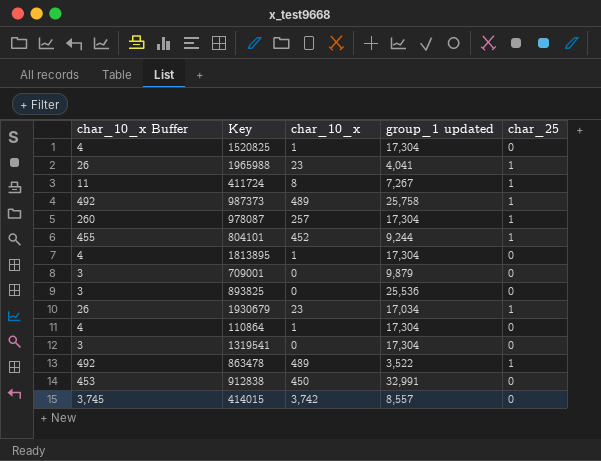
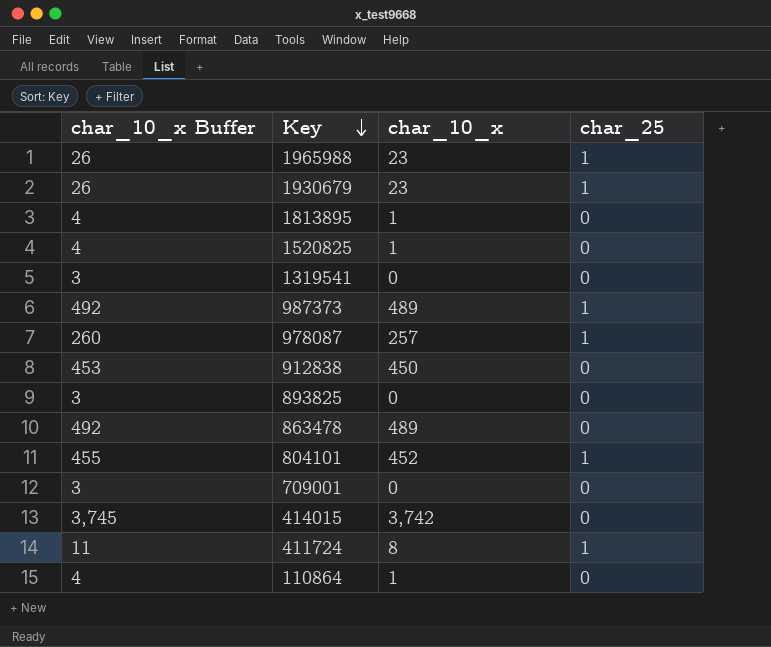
row order: none -> Key descending
column group_1 updated | position: 4 -> none
863478 | char_25: 1 -> 0

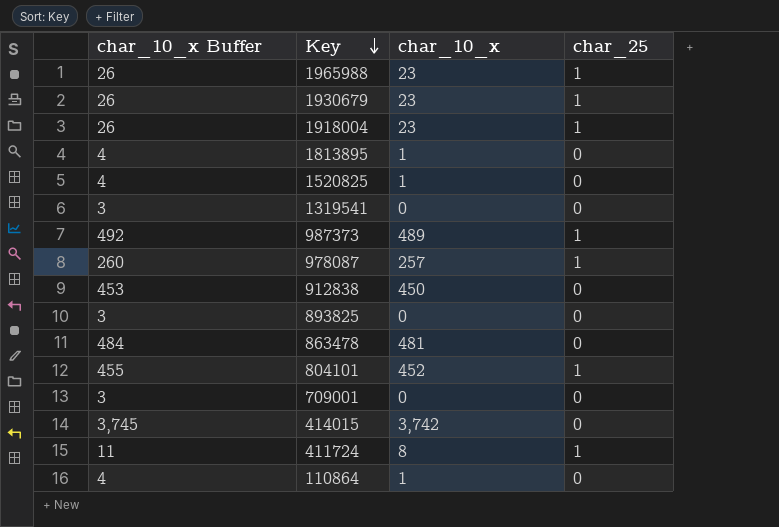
row 1918004: none -> 26 | 23 | 1
863478 | char_10_x Buffer: 492 -> 484
863478 | char_10_x: 489 -> 481

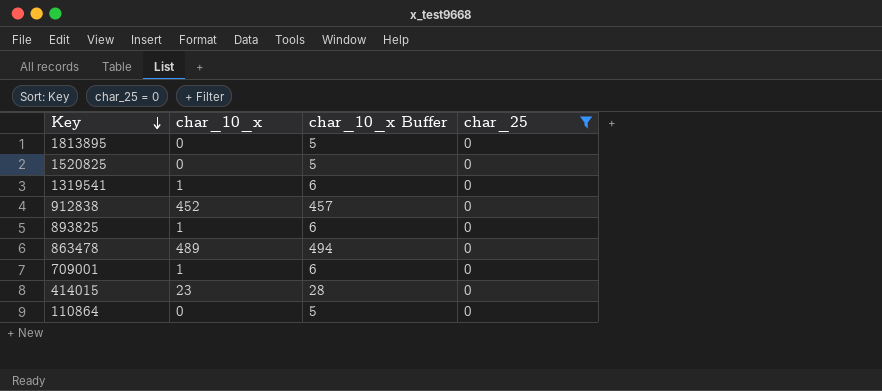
filter: none -> char_25 = 0
column char_10_x Buffer | formula: [char_10_x] + 3 -> [char_10_x] + 5
column char_10_x Buffer | position: 1 -> 3
1813895 | char_10_x: 1 -> 0
1520825 | char_10_x: 1 -> 0
1319541 | char_10_x: 0 -> 1
912838 | char_10_x: 450 -> 452
893825 | char_10_x: 0 -> 1
863478 | char_10_x: 481 -> 489
709001 | char_10_x: 0 -> 1
414015 | char_10_x: 3,742 -> 23
110864 | char_10_x: 1 -> 0

